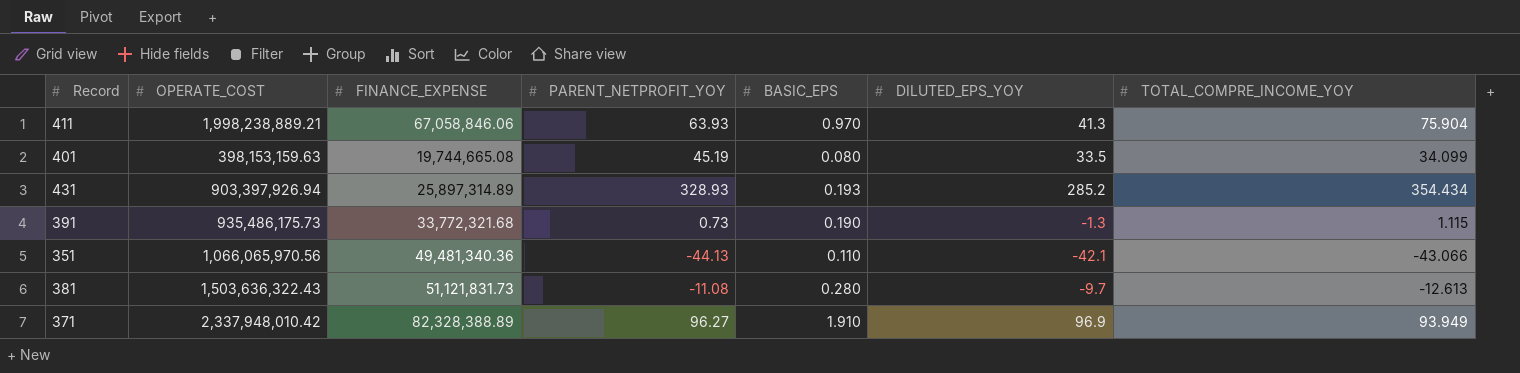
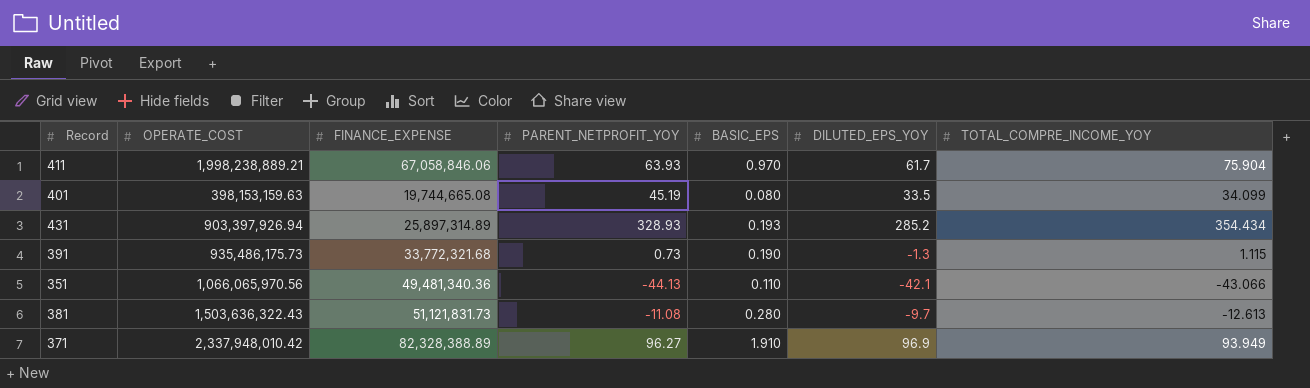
411 | DILUTED_EPS_YOY: 41.3 -> 61.7

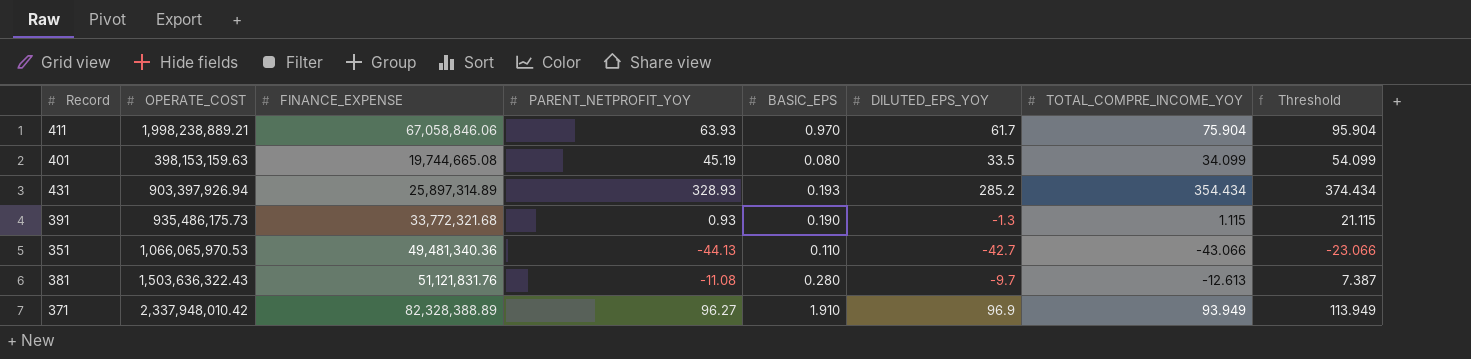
column Threshold | formula: none -> [TOTAL_COMPRE_INCOME_YOY] + 20
391 | PARENT_NETPROFIT_YOY: 0.73 -> 0.93
351 | OPERATE_COST: 1,066,065,970.56 -> 1,066,065,970.53
351 | DILUTED_EPS_YOY: -42.1 -> -42.7
381 | FINANCE_EXPENSE: 51,121,831.73 -> 51,121,831.76

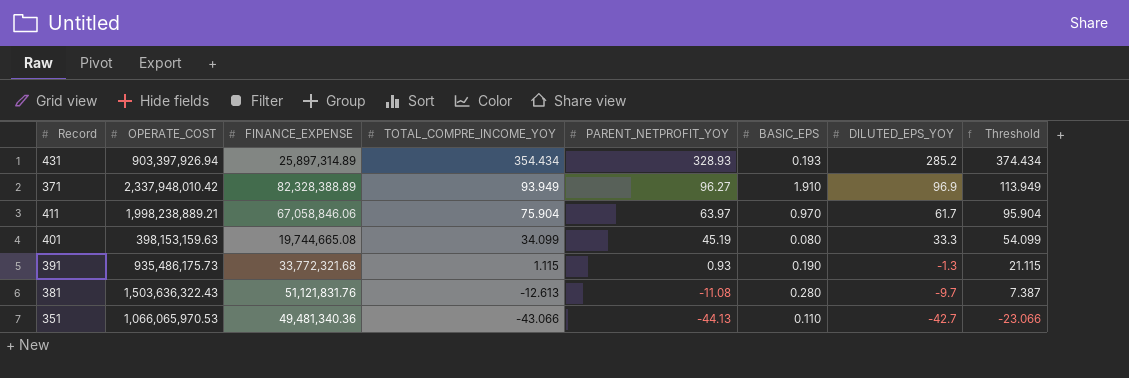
row order: none -> TOTAL_COMPRE_INCOME_YOY descending
column TOTAL_COMPRE_INCOME_YOY | position: 7 -> 4
411 | PARENT_NETPROFIT_YOY: 63.93 -> 63.97
401 | DILUTED_EPS_YOY: 33.5 -> 33.3

